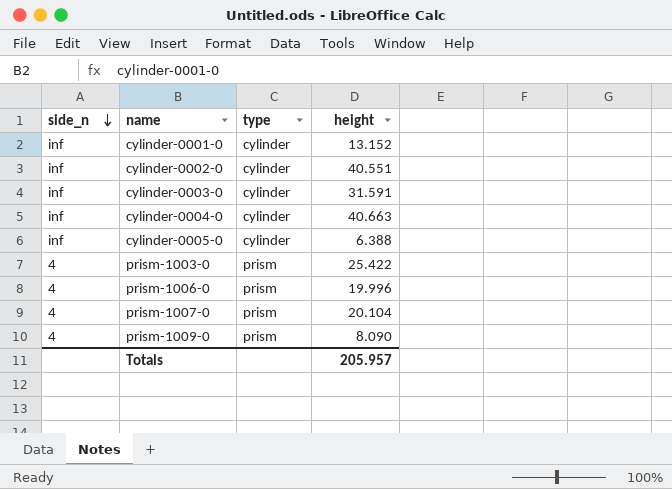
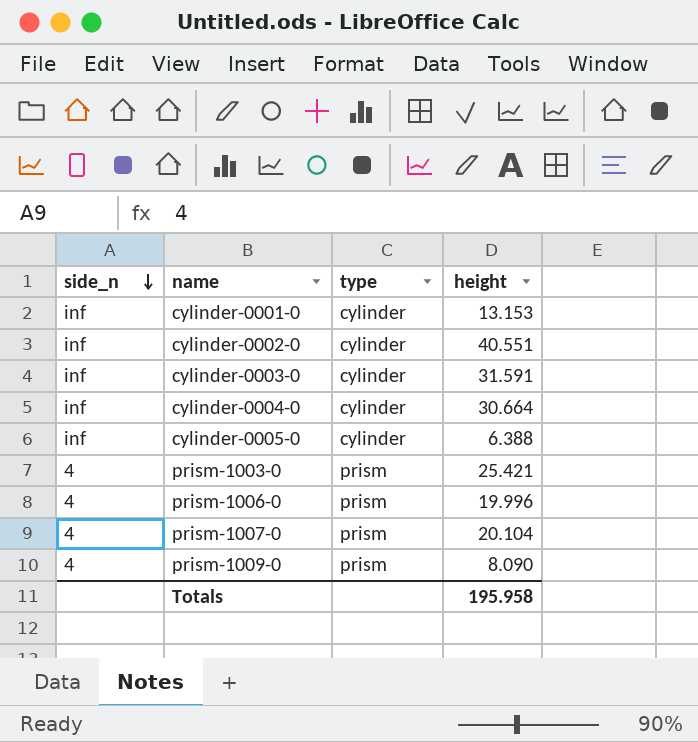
cylinder-0001-0 | height: 13.152 -> 13.153
cylinder-0004-0 | height: 40.663 -> 30.664
prism-1003-0 | height: 25.422 -> 25.421
Totals | height: 205.957 -> 195.958

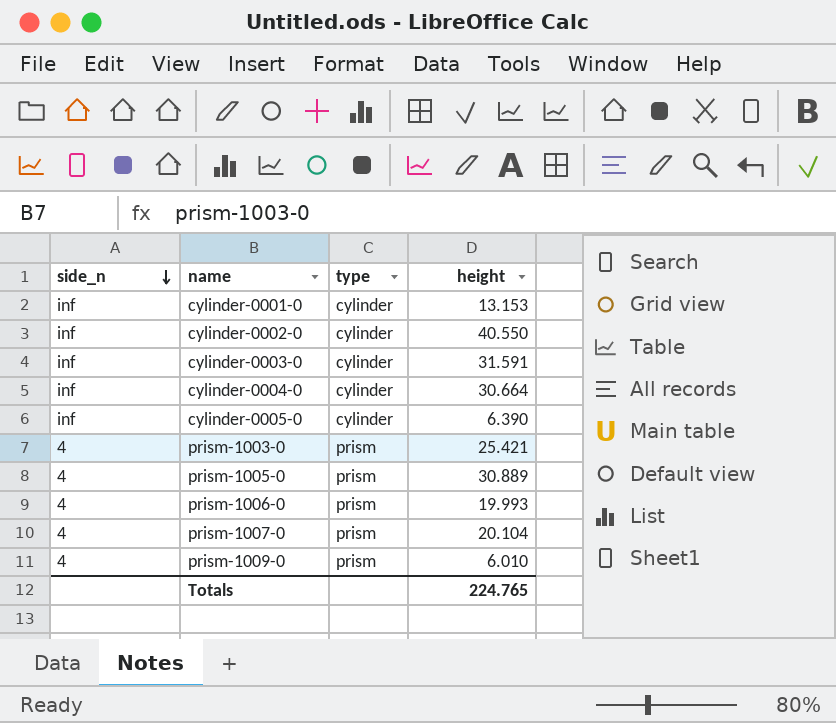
cylinder-0002-0 | height: 40.551 -> 40.550
cylinder-0005-0 | height: 6.388 -> 6.390
row prism-1005-0: none -> 4 | prism | 30.889
prism-1006-0 | height: 19.996 -> 19.993
prism-1009-0 | height: 8.090 -> 6.010
Totals | height: 195.958 -> 224.765

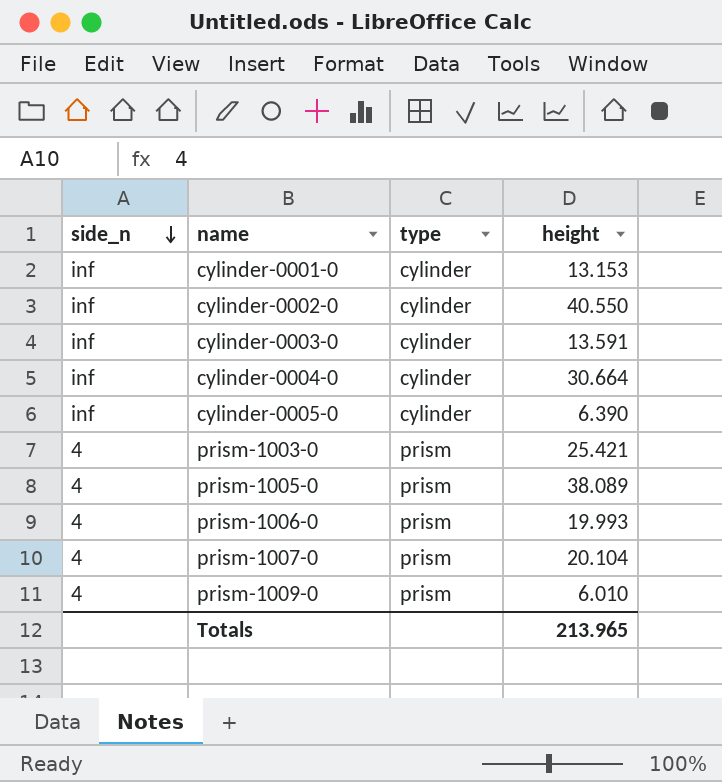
cylinder-0003-0 | height: 31.591 -> 13.591
prism-1005-0 | height: 30.889 -> 38.089
Totals | height: 224.765 -> 213.965

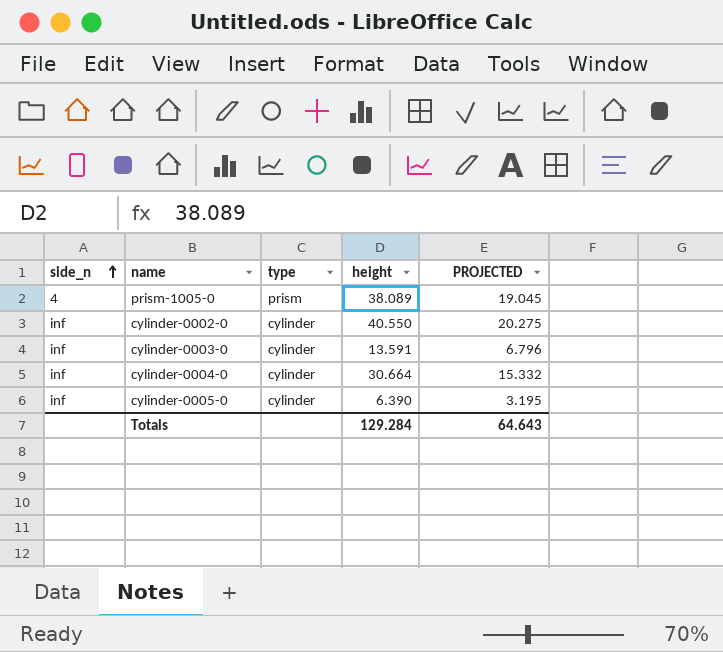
row order: side_n descending -> side_n ascending
column PROJECTED | formula: none -> [height] * 0.5
row cylinder-0001-0: inf | cylinder | 13.153 -> none
row prism-1003-0: 4 | prism | 25.421 -> none
row prism-1006-0: 4 | prism | 19.993 -> none
row prism-1007-0: 4 | prism | 20.104 -> none
row prism-1009-0: 4 | prism | 6.010 -> none
Totals | height: 213.965 -> 129.284

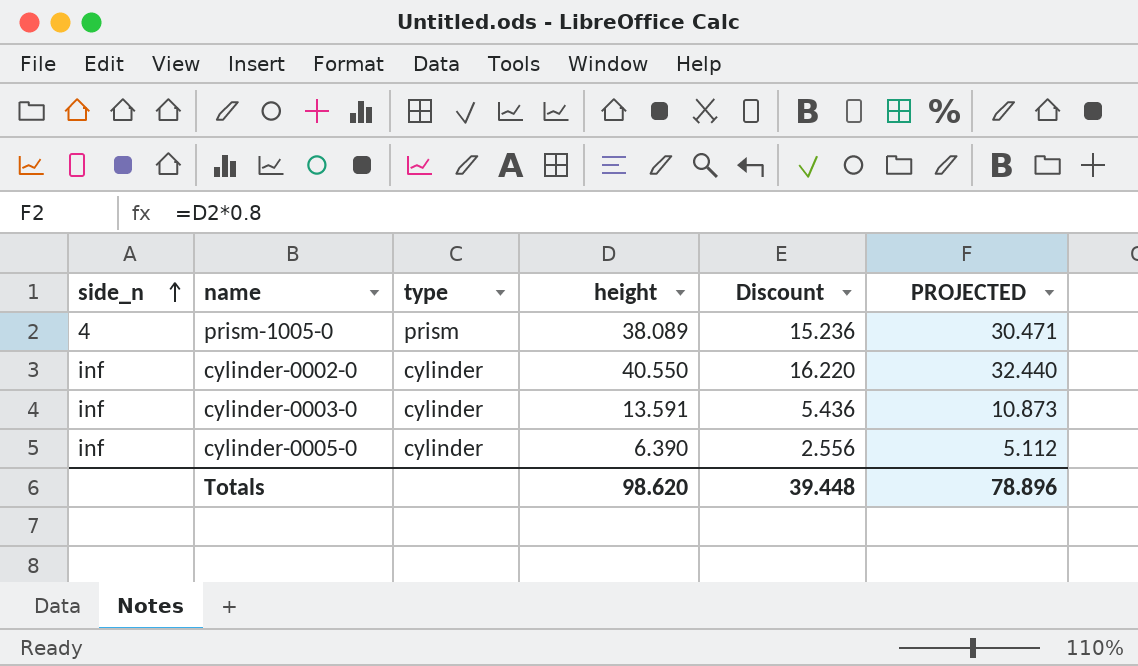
column Discount | formula: none -> [height] * 0.4
column PROJECTED | formula: [height] * 0.5 -> [height] * 0.8
row cylinder-0004-0: inf | cylinder | 30.664 | 15.332 -> none
Totals | height: 129.284 -> 98.620
Totals | PROJECTED: 64.643 -> 78.896

